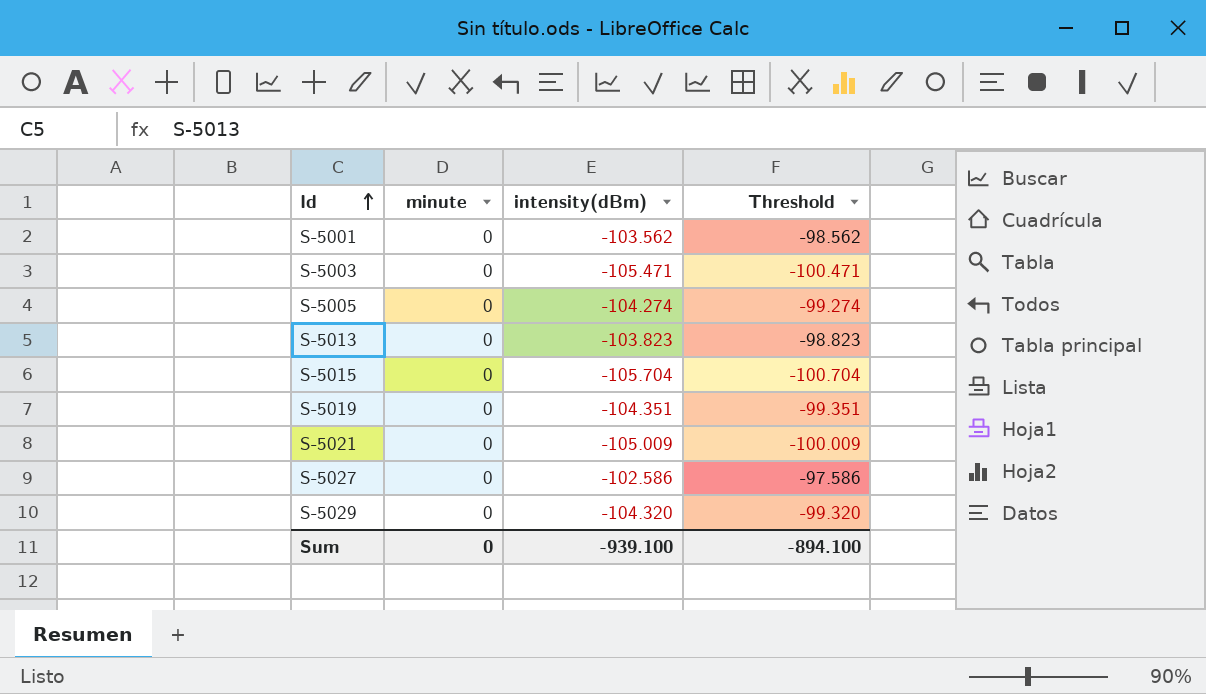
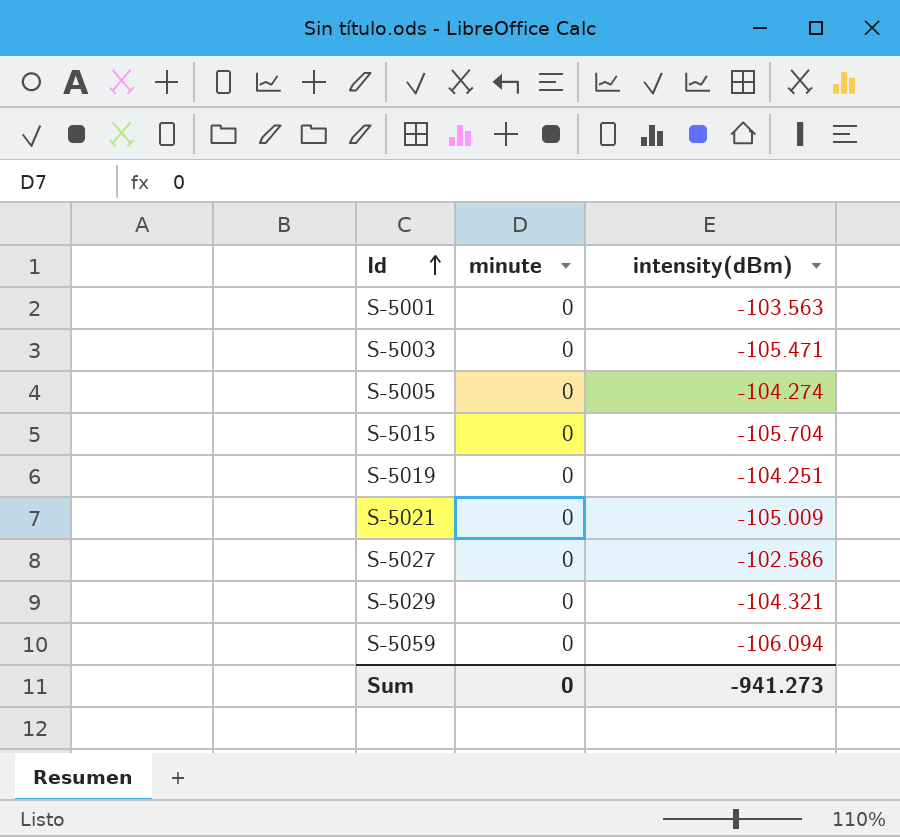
column Threshold | formula: [intensity(dBm)] + 5 -> none
row S-5013: 0 | -103.823 | -98.823 -> none
S-5001 | intensity(dBm): -103.562 -> -103.563
S-5019 | intensity(dBm): -104.351 -> -104.251
S-5029 | intensity(dBm): -104.320 -> -104.321
row S-5059: none -> 0 | -106.094
Sum | intensity(dBm): -939.100 -> -941.273

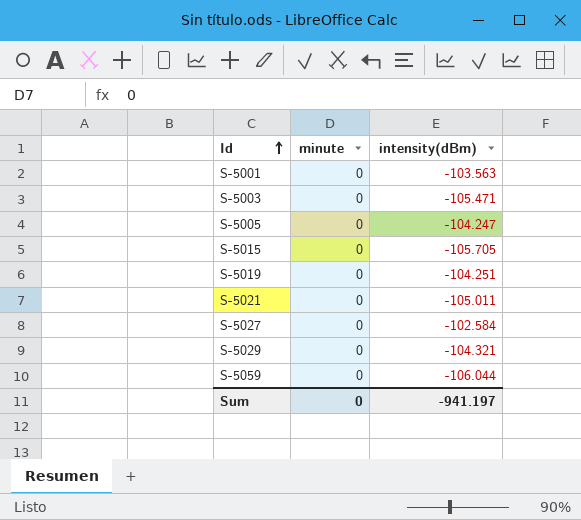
S-5005 | intensity(dBm): -104.274 -> -104.247
S-5015 | intensity(dBm): -105.704 -> -105.705
S-5021 | intensity(dBm): -105.009 -> -105.011
S-5027 | intensity(dBm): -102.586 -> -102.584
S-5059 | intensity(dBm): -106.094 -> -106.044
Sum | intensity(dBm): -941.273 -> -941.197

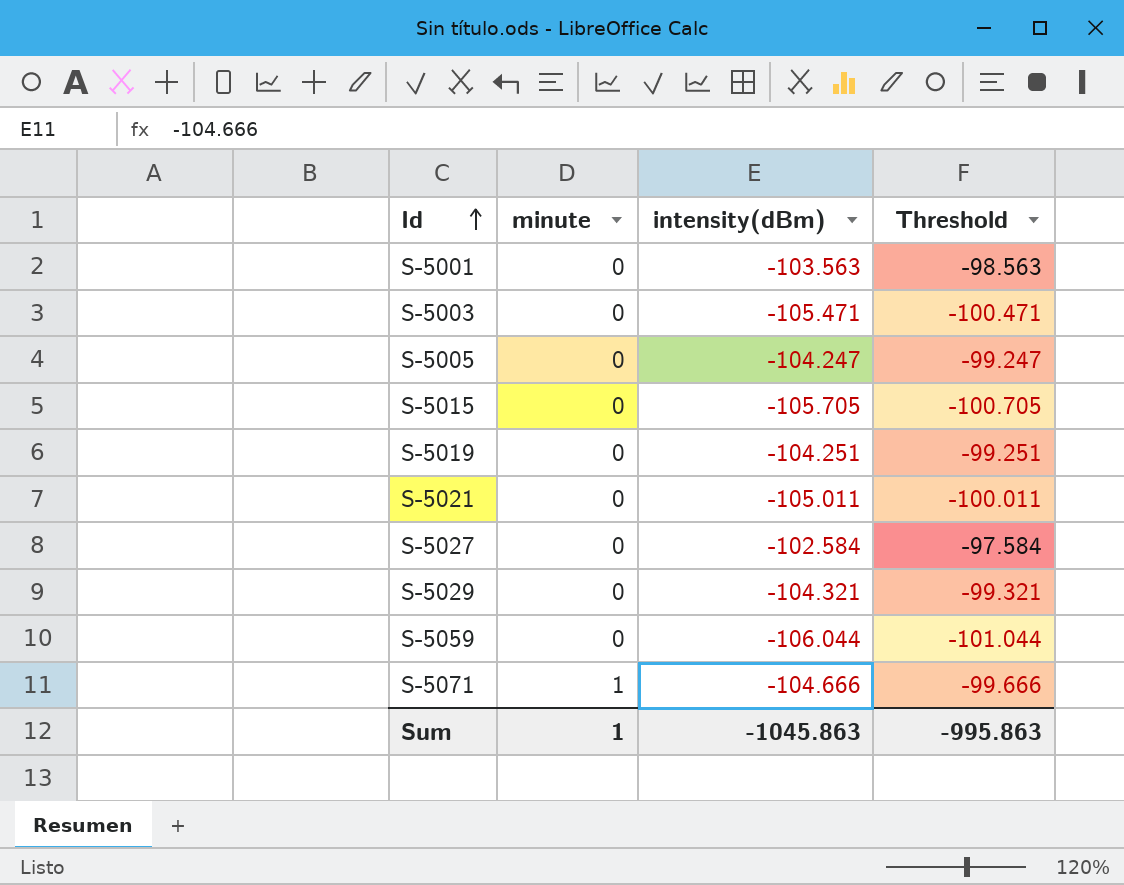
column Threshold | formula: none -> [intensity(dBm)] + 5
row S-5071: none -> 1 | -104.666 | -99.666
Sum | minute: 0 -> 1
Sum | intensity(dBm): -941.197 -> -1045.863

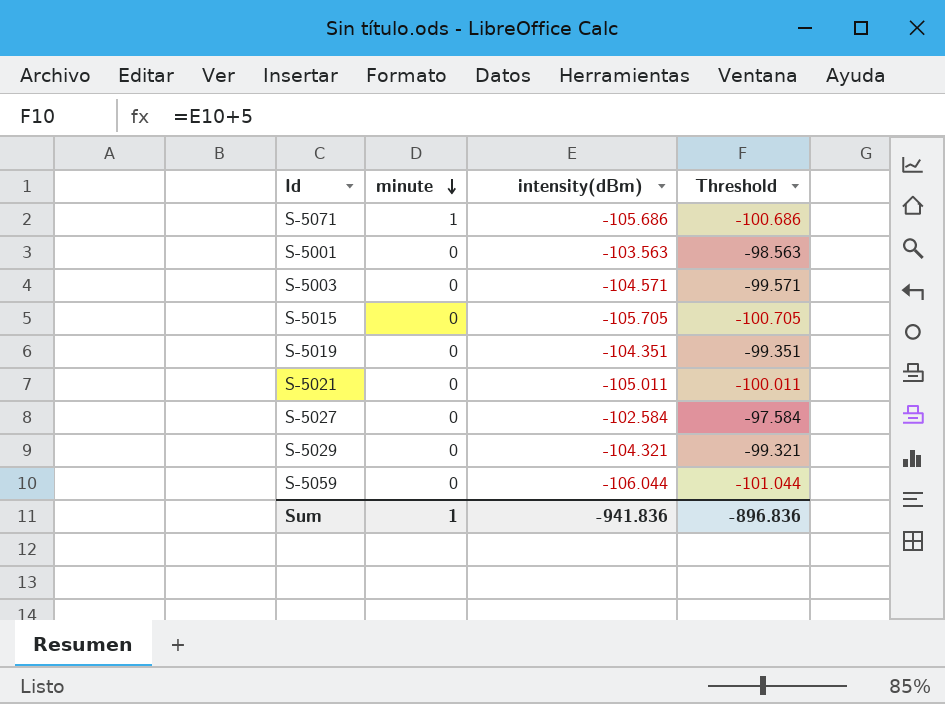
row order: Id ascending -> minute descending
row S-5005: 0 | -104.247 | -99.247 -> none
S-5071 | intensity(dBm): -104.666 -> -105.686
S-5071 | Threshold: -99.666 -> -100.686
S-5003 | intensity(dBm): -105.471 -> -104.571
S-5003 | Threshold: -100.471 -> -99.571
S-5019 | intensity(dBm): -104.251 -> -104.351
S-5019 | Threshold: -99.251 -> -99.351
Sum | intensity(dBm): -1045.863 -> -941.836
Sum | Threshold: -995.863 -> -896.836

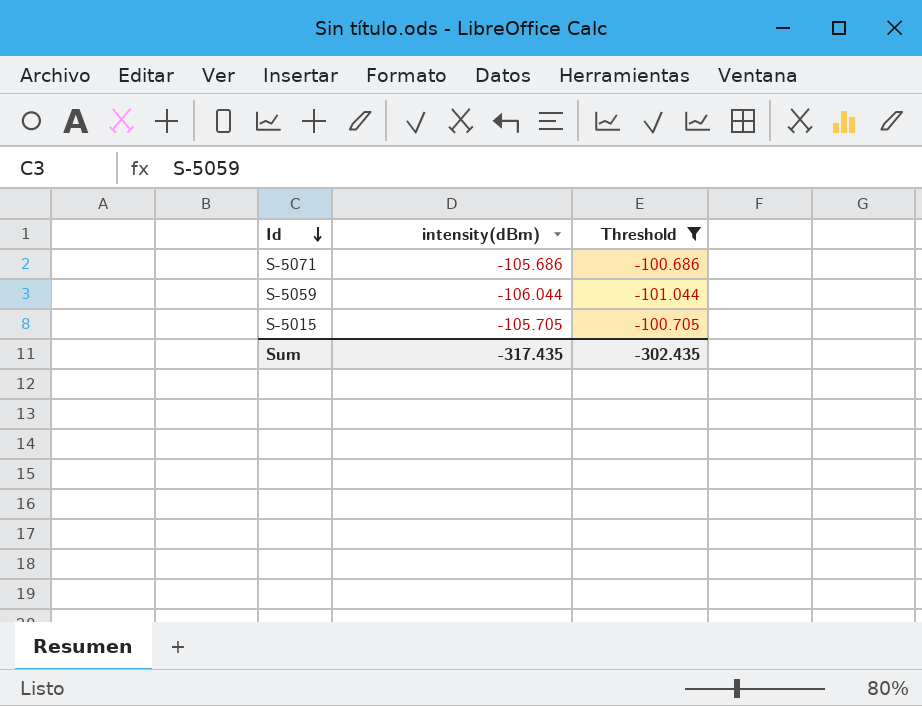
filter: none -> Threshold <= -100.686
row order: minute descending -> Id descending
column minute | position: 2 -> none
Sum | intensity(dBm): -941.836 -> -317.435
Sum | Threshold: -896.836 -> -302.435

